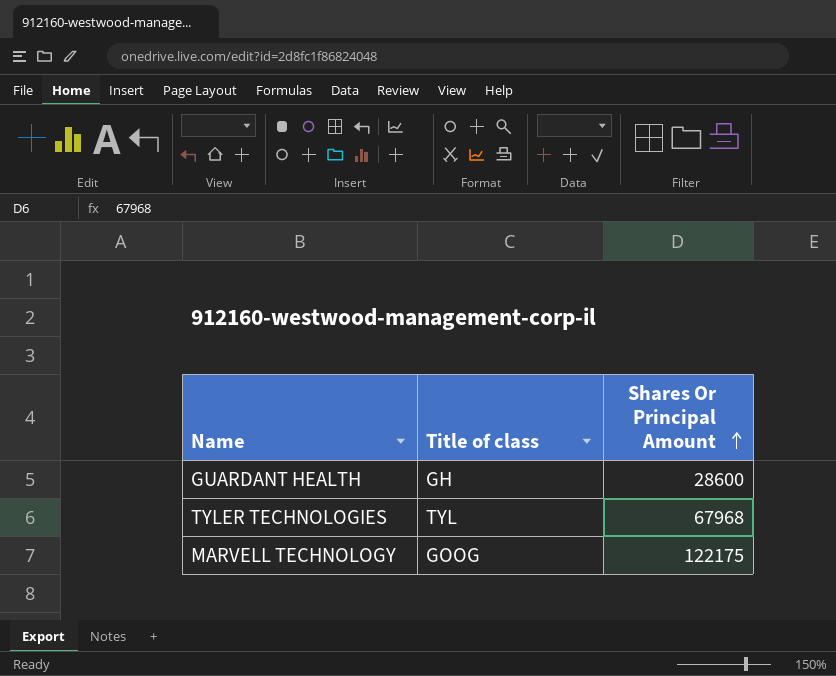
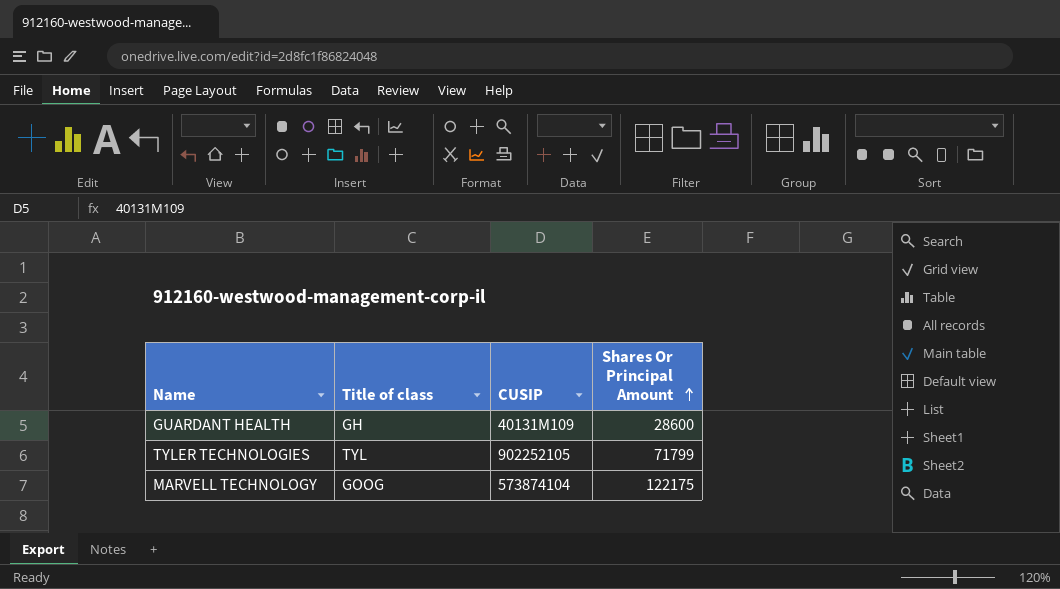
column CUSIP | position: none -> 3
TYLER TECHNOLOGIES | Shares Or Principal Amount: 67968 -> 71799

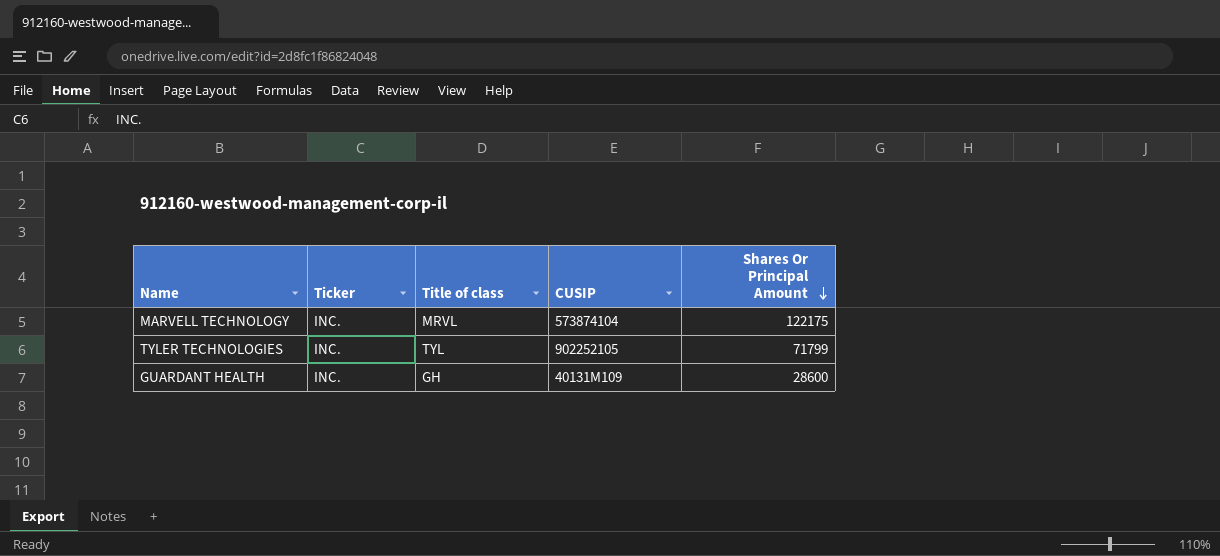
row order: Shares Or Principal Amount ascending -> Shares Or Principal Amount descending
column Ticker | position: none -> 2
MARVELL TECHNOLOGY | Title of class: GOOG -> MRVL

